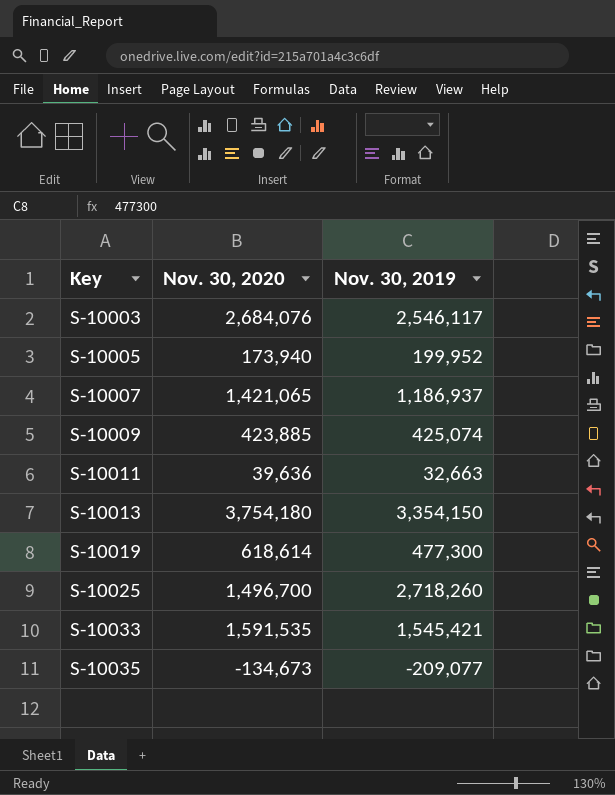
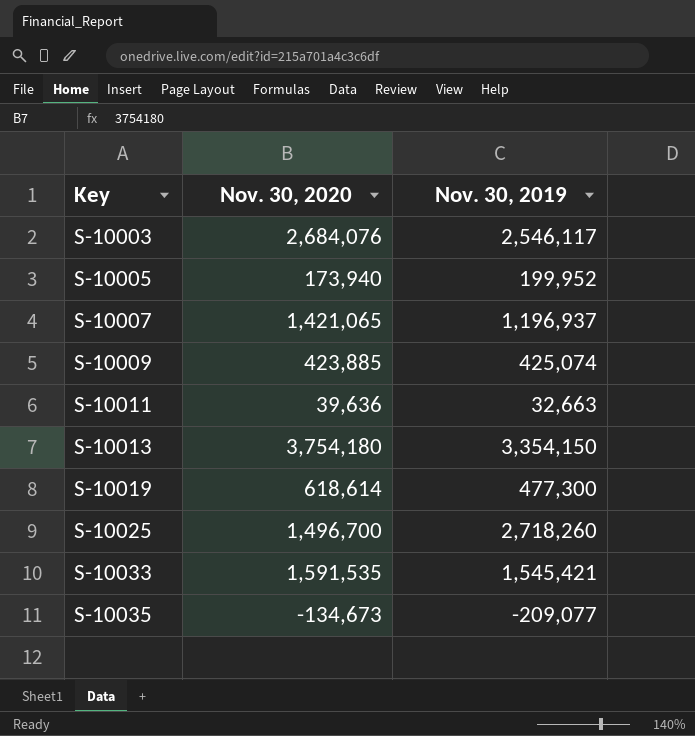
S-10007 | Nov. 30, 2019: 1,186,937 -> 1,196,937

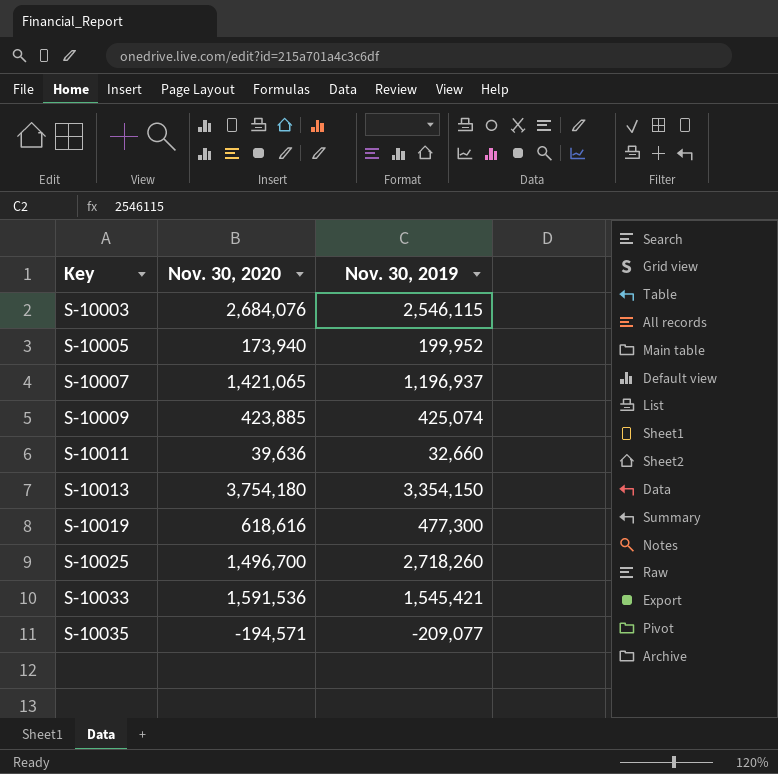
S-10003 | Nov. 30, 2019: 2,546,117 -> 2,546,115
S-10011 | Nov. 30, 2019: 32,663 -> 32,660
S-10019 | Nov. 30, 2020: 618,614 -> 618,616
S-10033 | Nov. 30, 2020: 1,591,535 -> 1,591,536
S-10035 | Nov. 30, 2020: -134,673 -> -194,571

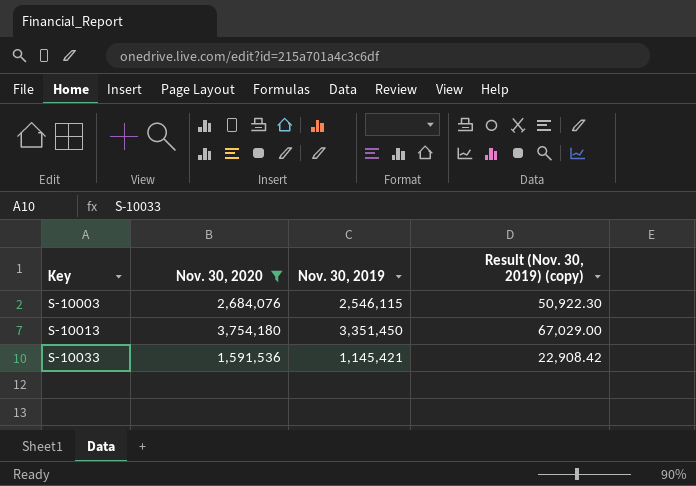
filter: none -> Nov. 30, 2020 >= 1,591,536
column Result (Nov. 30, 2019) (copy) | formula: none -> [Nov. 30, 2019] * 0.02
S-10013 | Nov. 30, 2019: 3,354,150 -> 3,351,450
S-10033 | Nov. 30, 2019: 1,545,421 -> 1,145,421

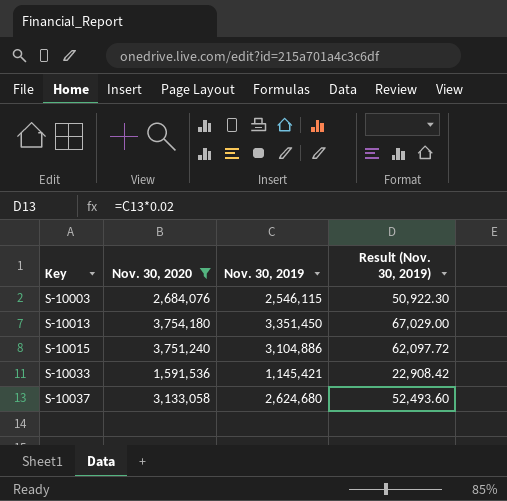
column name: Result (Nov. 30, 2019) (copy) -> Result (Nov. 30, 2019)
row S-10015: none -> 3,751,240 | 3,104,886 | 62,097.72
row S-10037: none -> 3,133,058 | 2,624,680 | 52,493.60

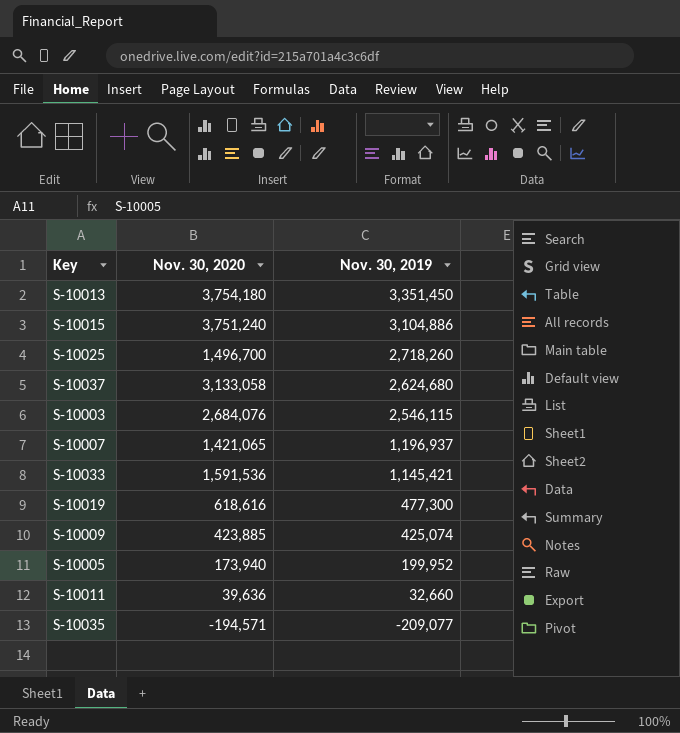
filter: Nov. 30, 2020 >= 1,591,536 -> none
row order: Key ascending -> Nov. 30, 2019 descending
column Result (Nov. 30, 2019) | formula: [Nov. 30, 2019] * 0.02 -> none

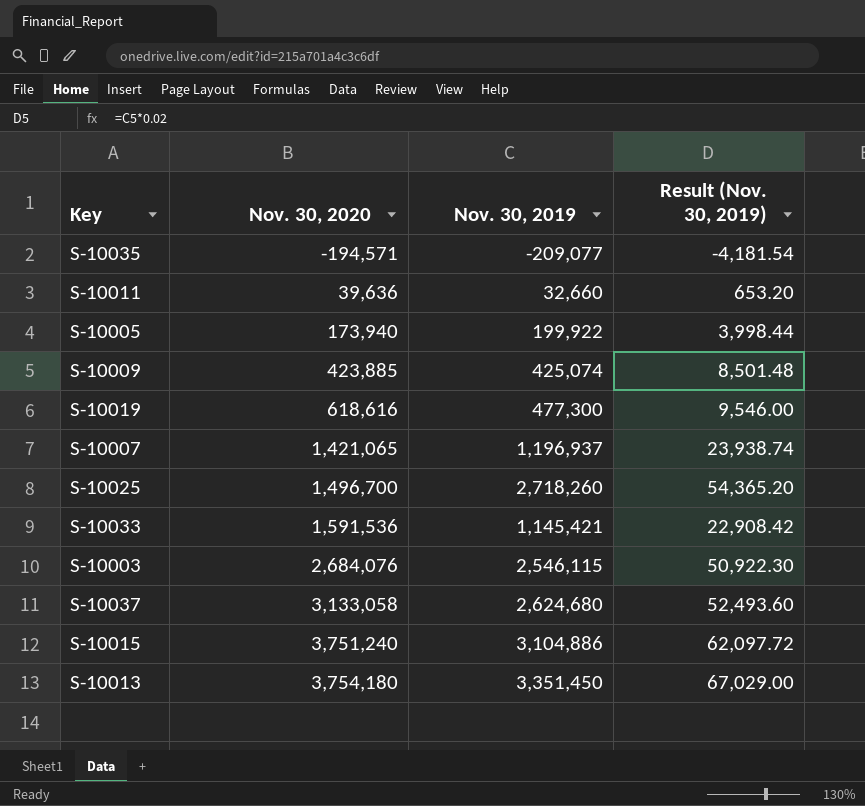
row order: Nov. 30, 2019 descending -> Nov. 30, 2020 ascending
column Result (Nov. 30, 2019) | formula: none -> [Nov. 30, 2019] * 0.02
S-10005 | Nov. 30, 2019: 199,952 -> 199,922

